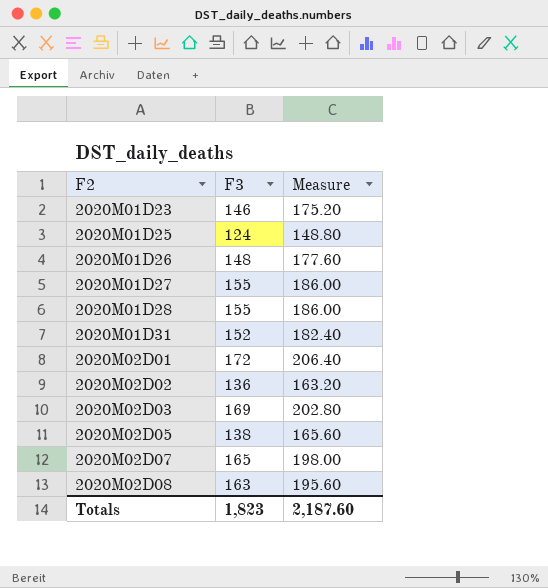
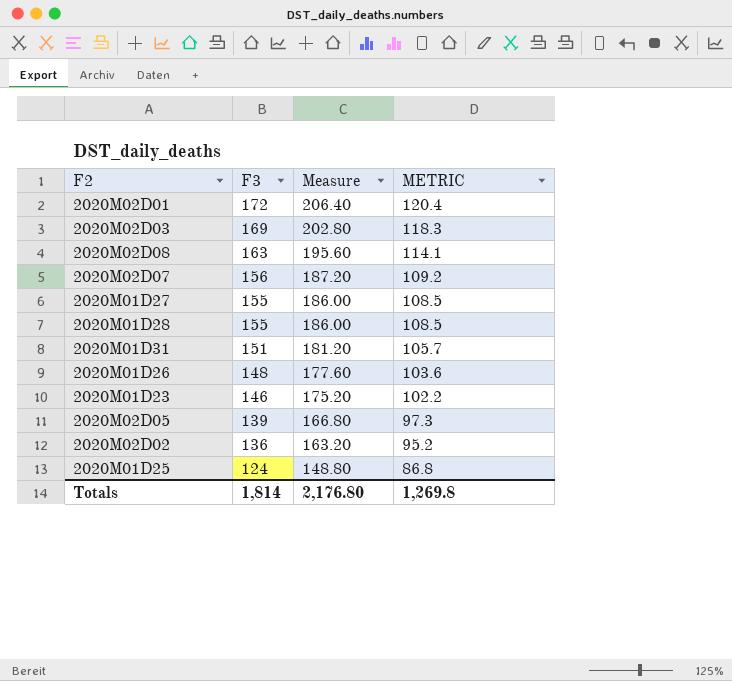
row order: F2 ascending -> F3 descending
column METRIC | formula: none -> [F3] * 0.7
2020M02D07 | F3: 165 -> 156
2020M02D07 | Measure: 198.00 -> 187.20
2020M01D31 | F3: 152 -> 151
2020M01D31 | Measure: 182.40 -> 181.20
2020M02D05 | F3: 138 -> 139
2020M02D05 | Measure: 165.60 -> 166.80
Totals | F3: 1,823 -> 1,814
Totals | Measure: 2,187.60 -> 2,176.80

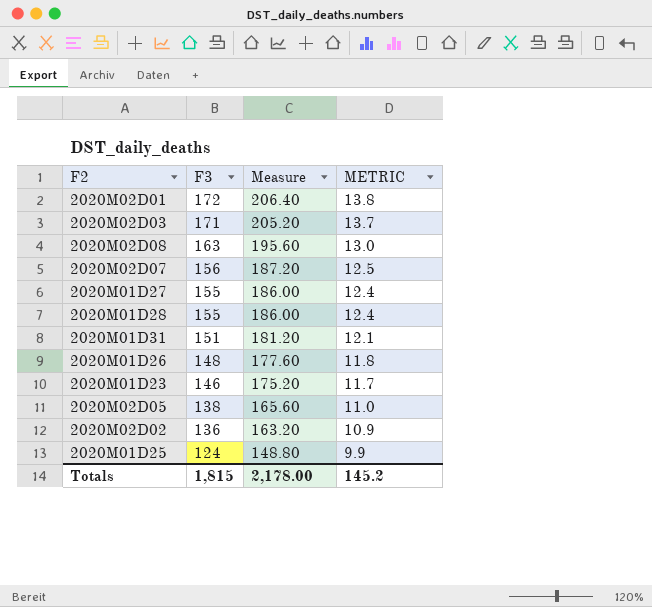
column METRIC | formula: [F3] * 0.7 -> [F3] * 0.08
2020M02D03 | F3: 169 -> 171
2020M02D03 | Measure: 202.80 -> 205.20
2020M02D05 | F3: 139 -> 138
2020M02D05 | Measure: 166.80 -> 165.60
Totals | F3: 1,814 -> 1,815
Totals | Measure: 2,176.80 -> 2,178.00
Totals | METRIC: 1,269.8 -> 145.2

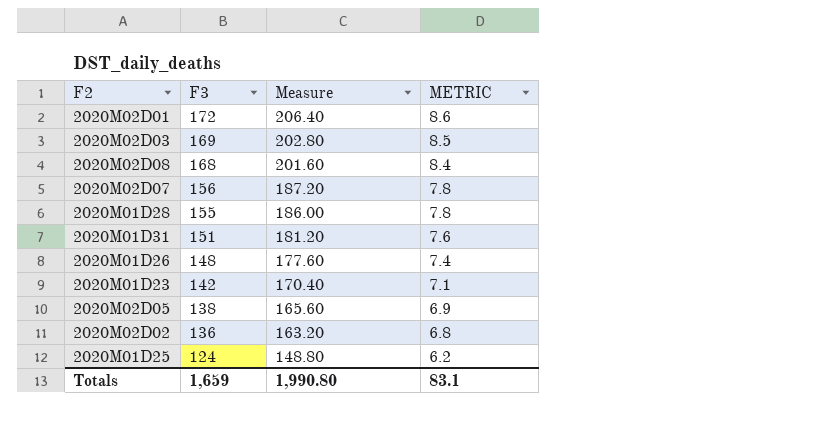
column METRIC | formula: [F3] * 0.08 -> [F3] * 0.05
row 2020M01D27: 155 | 186.00 | 12.4 -> none
2020M02D03 | F3: 171 -> 169
2020M02D03 | Measure: 205.20 -> 202.80
2020M02D08 | F3: 163 -> 168
2020M02D08 | Measure: 195.60 -> 201.60
2020M01D23 | F3: 146 -> 142
2020M01D23 | Measure: 175.20 -> 170.40
Totals | F3: 1,815 -> 1,659
Totals | Measure: 2,178.00 -> 1,990.80
Totals | METRIC: 145.2 -> 83.1

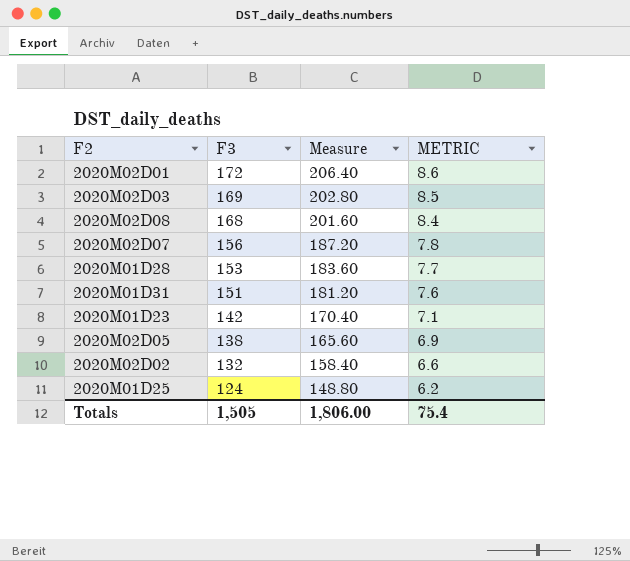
row 2020M01D26: 148 | 177.60 | 7.4 -> none
2020M01D28 | F3: 155 -> 153
2020M01D28 | Measure: 186.00 -> 183.60
2020M01D28 | METRIC: 7.8 -> 7.7
2020M02D02 | F3: 136 -> 132
2020M02D02 | Measure: 163.20 -> 158.40
2020M02D02 | METRIC: 6.8 -> 6.6
Totals | F3: 1,659 -> 1,505
Totals | Measure: 1,990.80 -> 1,806.00
Totals | METRIC: 83.1 -> 75.4

